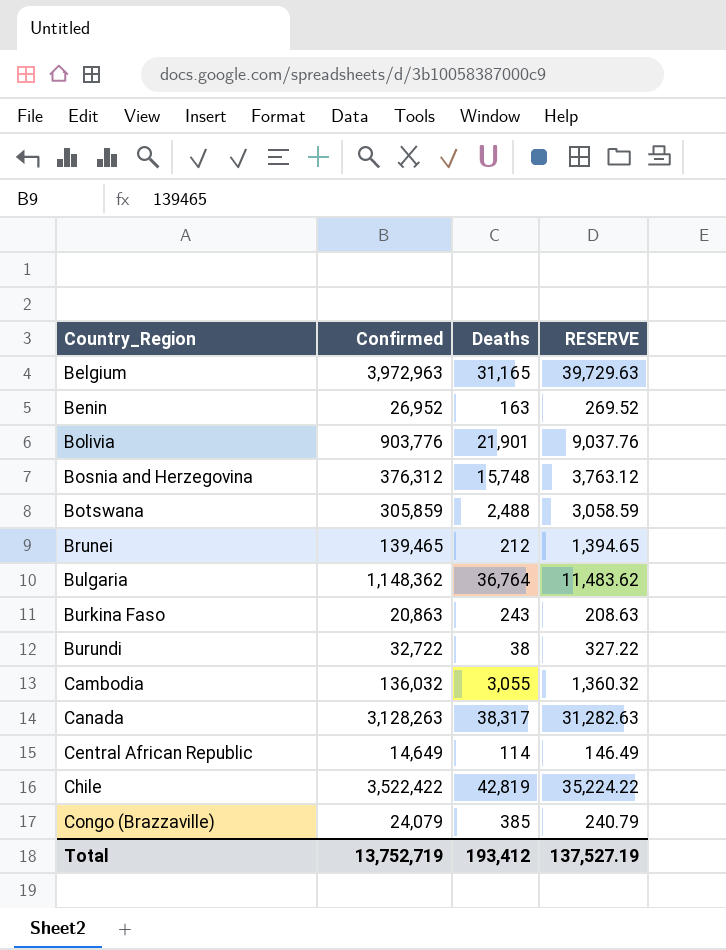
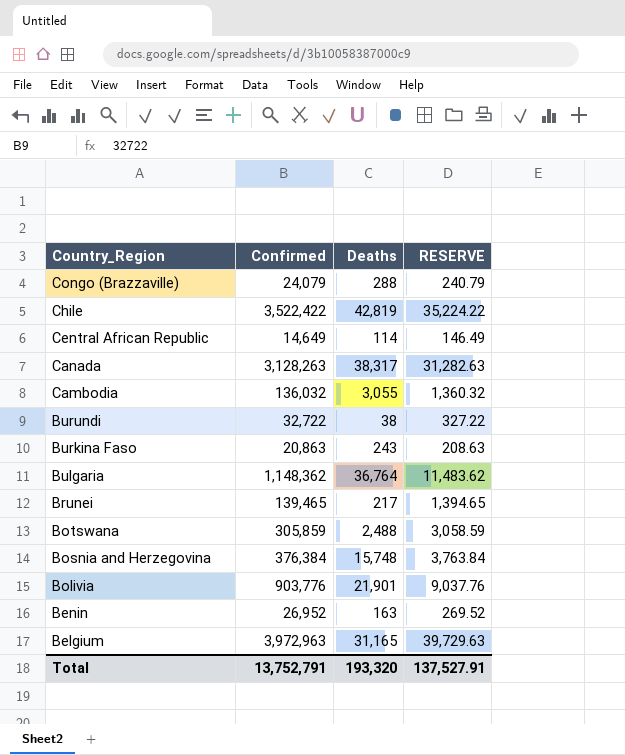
row order: Country_Region ascending -> Country_Region descending
Congo (Brazzaville) | Deaths: 385 -> 288
Brunei | Deaths: 212 -> 217
Bosnia and Herzegovina | Confirmed: 376,312 -> 376,384
Bosnia and Herzegovina | RESERVE: 3,763.12 -> 3,763.84
Total | Confirmed: 13,752,719 -> 13,752,791
Total | Deaths: 193,412 -> 193,320
Total | RESERVE: 137,527.19 -> 137,527.91

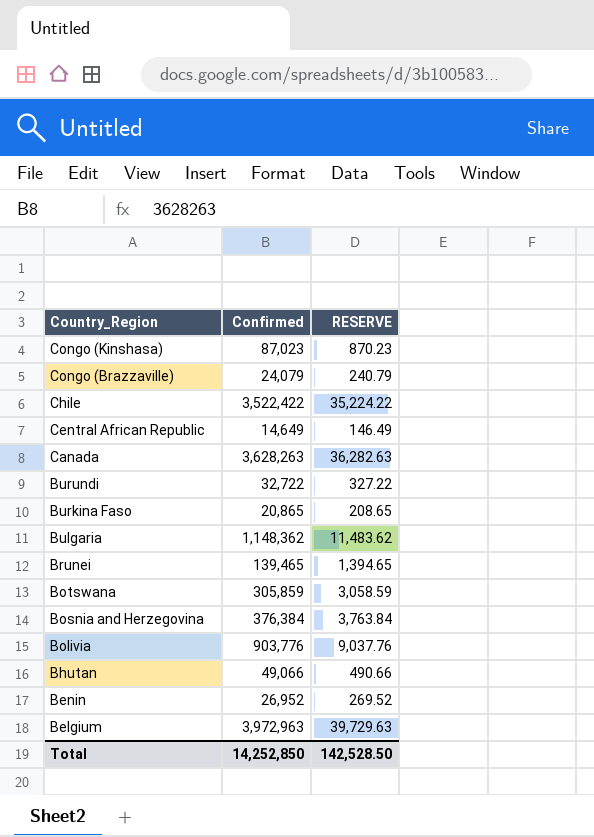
column Deaths | position: 3 -> none
row Cambodia: 136,032 | 3,055 | 1,360.32 -> none
row Congo (Kinshasa): none -> 87,023 | 870.23
Canada | Confirmed: 3,128,263 -> 3,628,263
Canada | RESERVE: 31,282.63 -> 36,282.63
Burkina Faso | Confirmed: 20,863 -> 20,865
Burkina Faso | RESERVE: 208.63 -> 208.65
row Bhutan: none -> 49,066 | 490.66
Total | Confirmed: 13,752,791 -> 14,252,850
Total | RESERVE: 137,527.91 -> 142,528.50

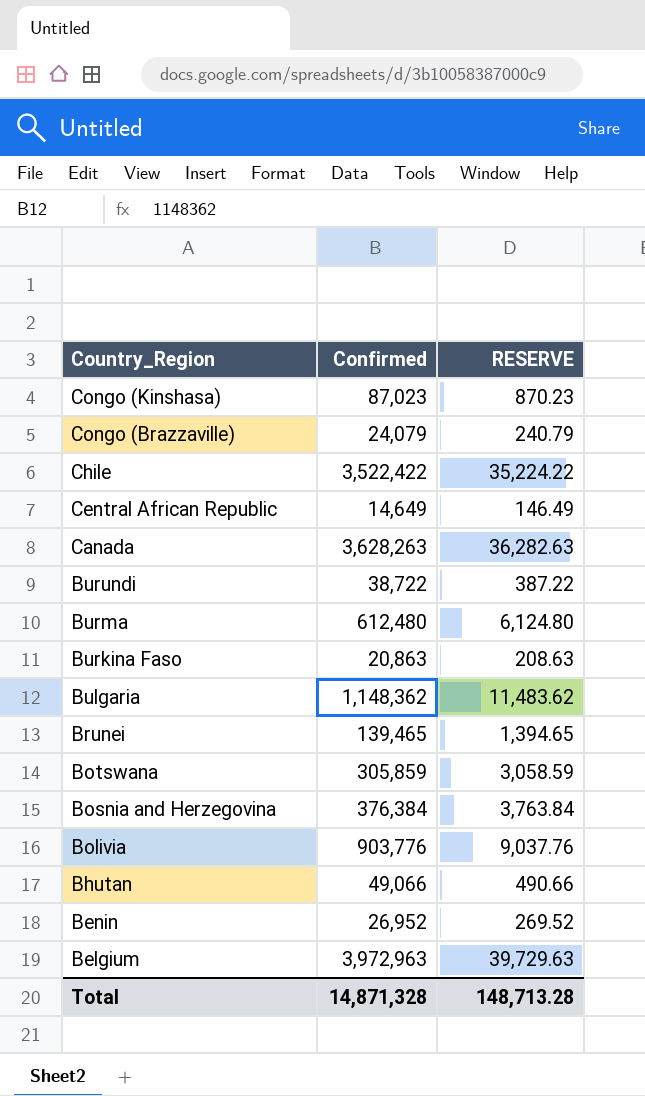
Burundi | Confirmed: 32,722 -> 38,722
Burundi | RESERVE: 327.22 -> 387.22
row Burma: none -> 612,480 | 6,124.80
Burkina Faso | Confirmed: 20,865 -> 20,863
Burkina Faso | RESERVE: 208.65 -> 208.63
Total | Confirmed: 14,252,850 -> 14,871,328
Total | RESERVE: 142,528.50 -> 148,713.28

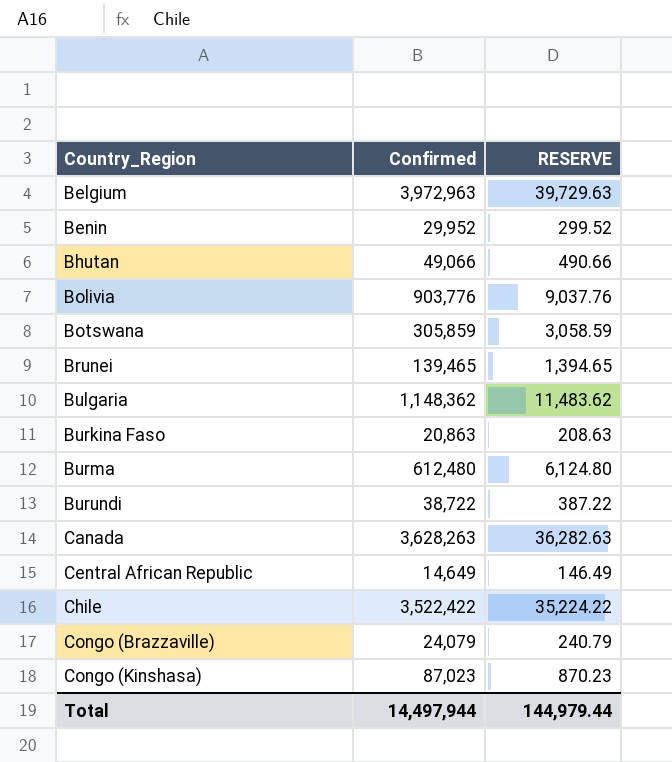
row order: Country_Region descending -> Country_Region ascending
row Bosnia and Herzegovina: 376,384 | 3,763.84 -> none
Benin | Confirmed: 26,952 -> 29,952
Benin | RESERVE: 269.52 -> 299.52
Total | Confirmed: 14,871,328 -> 14,497,944
Total | RESERVE: 148,713.28 -> 144,979.44

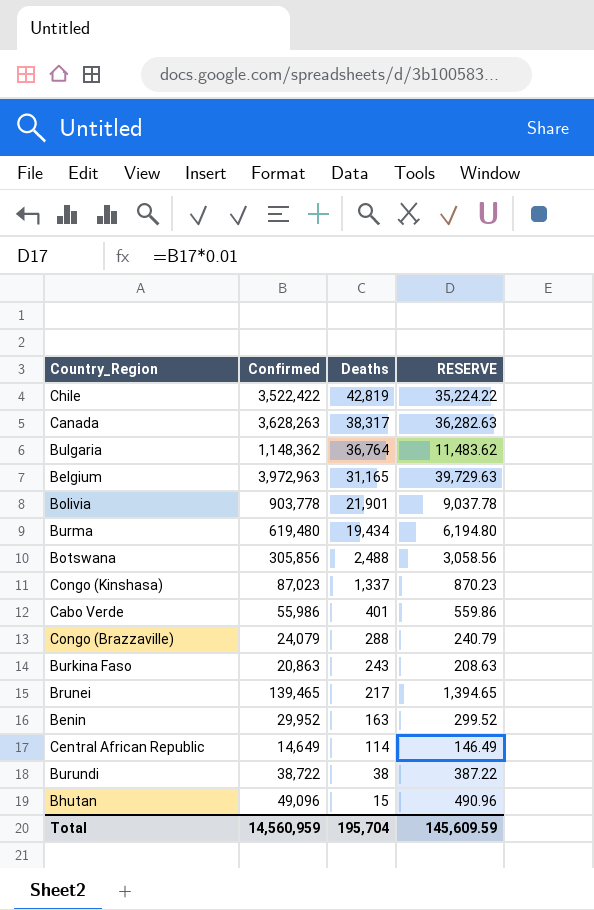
row order: Country_Region ascending -> Deaths descending
column Deaths | position: none -> 3
Bolivia | Confirmed: 903,776 -> 903,778
Bolivia | RESERVE: 9,037.76 -> 9,037.78
Burma | Confirmed: 612,480 -> 619,480
Burma | RESERVE: 6,124.80 -> 6,194.80
Botswana | Confirmed: 305,859 -> 305,856
Botswana | RESERVE: 3,058.59 -> 3,058.56
row Cabo Verde: none -> 55,986 | 401 | 559.86
Bhutan | Confirmed: 49,066 -> 49,096
Bhutan | RESERVE: 490.66 -> 490.96
Total | Confirmed: 14,497,944 -> 14,560,959
Total | RESERVE: 144,979.44 -> 145,609.59

